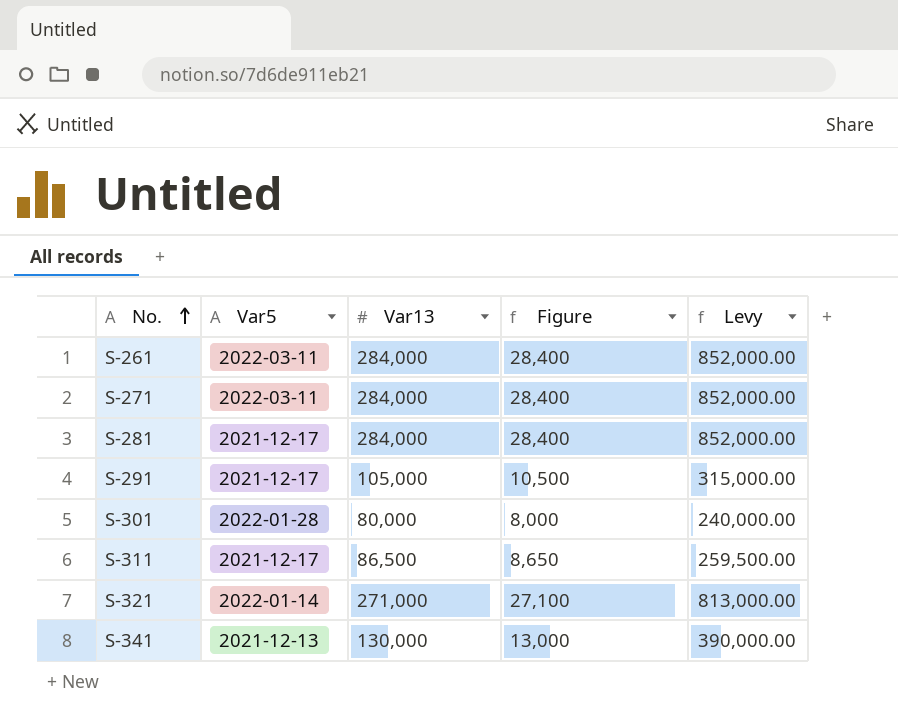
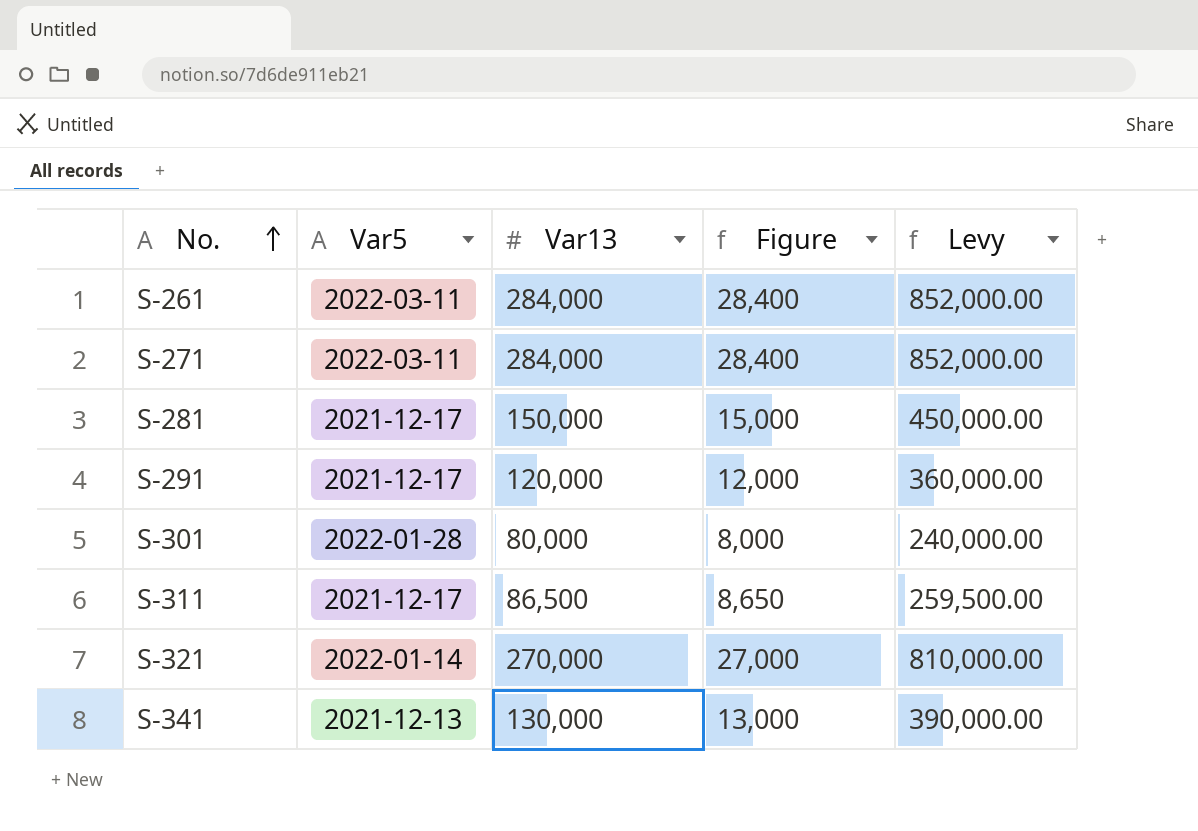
S-281 | Var13: 284,000 -> 150,000
S-281 | Figure: 28,400 -> 15,000
S-281 | Levy: 852,000.00 -> 450,000.00
S-291 | Var13: 105,000 -> 120,000
S-291 | Figure: 10,500 -> 12,000
S-291 | Levy: 315,000.00 -> 360,000.00
S-321 | Var13: 271,000 -> 270,000
S-321 | Figure: 27,100 -> 27,000
S-321 | Levy: 813,000.00 -> 810,000.00

